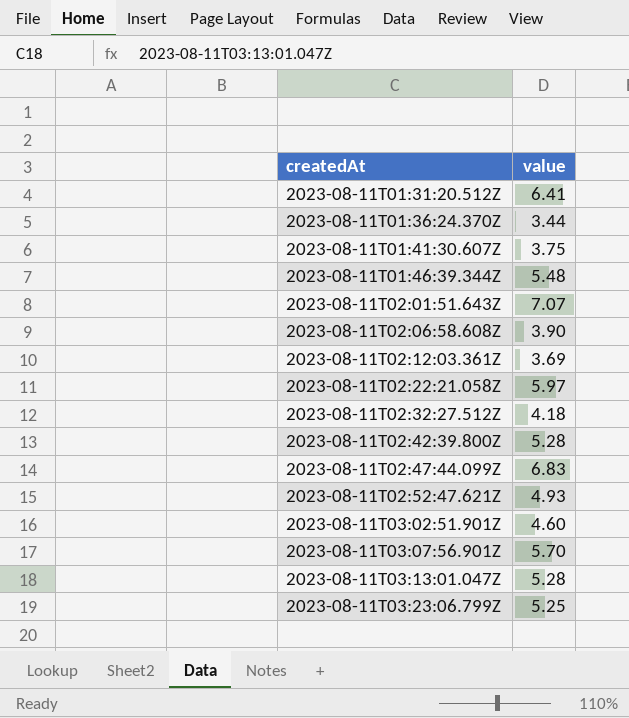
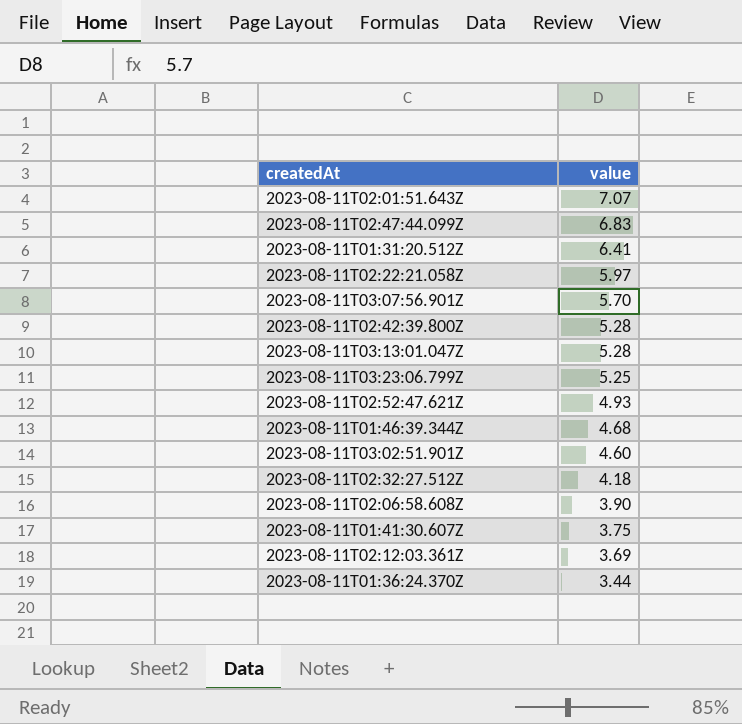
row order: createdAt ascending -> value descending
2023-08-11T01:46:39.344Z | value: 5.48 -> 4.68

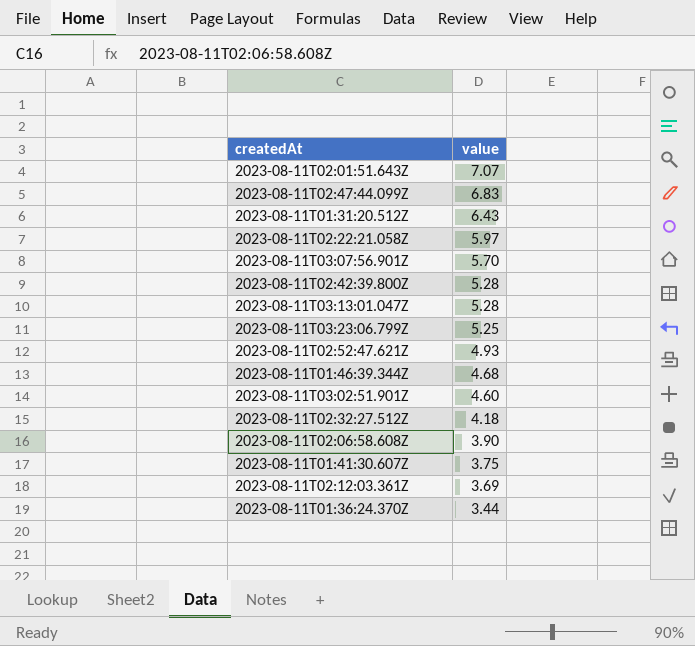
2023-08-11T01:31:20.512Z | value: 6.41 -> 6.43

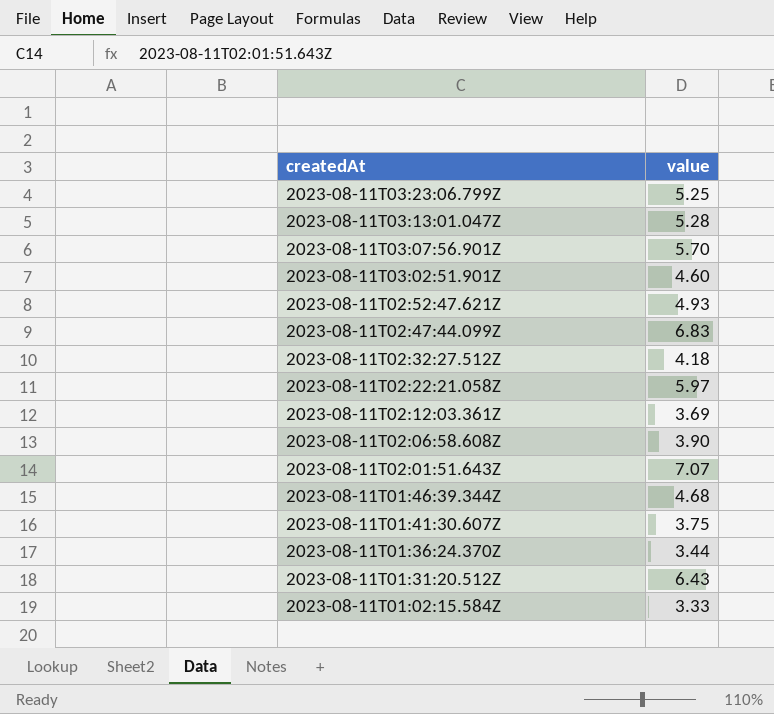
row order: value descending -> createdAt descending
row 2023-08-11T02:42:39.800Z: 5.28 -> none
row 2023-08-11T01:02:15.584Z: none -> 3.33

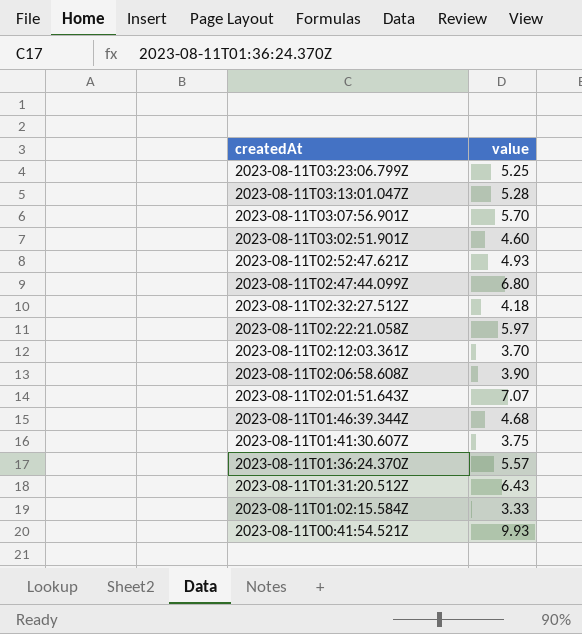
2023-08-11T02:47:44.099Z | value: 6.83 -> 6.80
2023-08-11T02:12:03.361Z | value: 3.69 -> 3.70
2023-08-11T01:36:24.370Z | value: 3.44 -> 5.57
row 2023-08-11T00:41:54.521Z: none -> 9.93

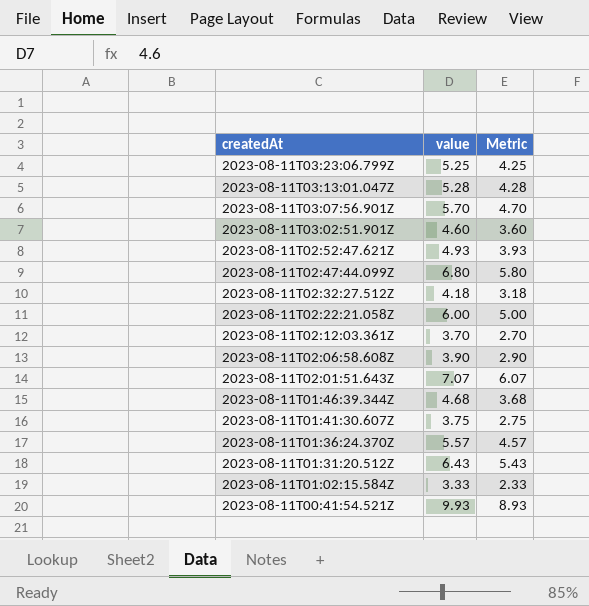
column Metric | formula: none -> [value] - 1
2023-08-11T02:22:21.058Z | value: 5.97 -> 6.00

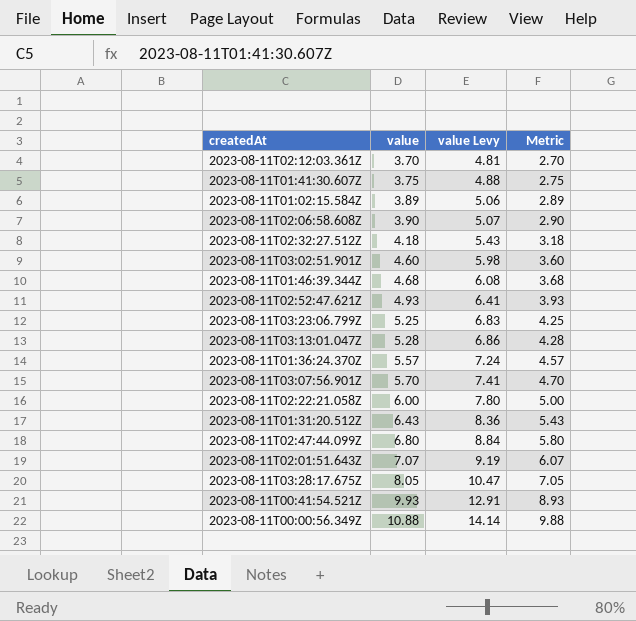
row order: createdAt descending -> value ascending
column value Levy | formula: none -> [value] * 1.3
2023-08-11T01:02:15.584Z | value: 3.33 -> 3.89
2023-08-11T01:02:15.584Z | Metric: 2.33 -> 2.89
row 2023-08-11T03:28:17.675Z: none -> 8.05 | 10.47 | 7.05
row 2023-08-11T00:00:56.349Z: none -> 10.88 | 14.14 | 9.88

